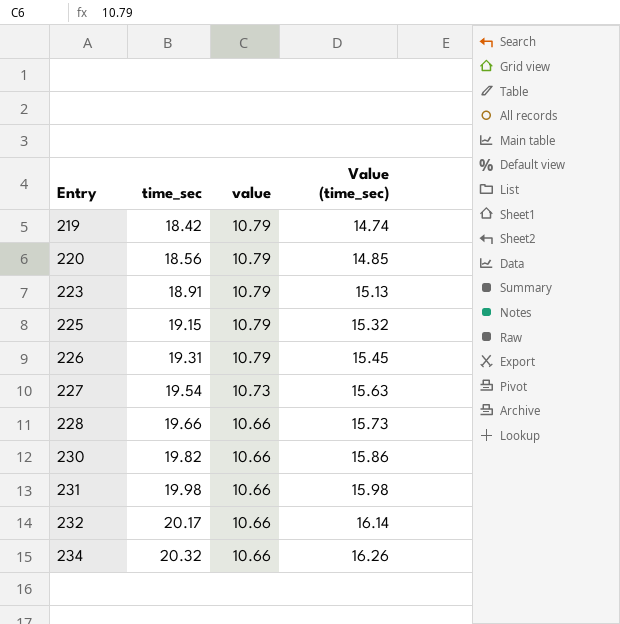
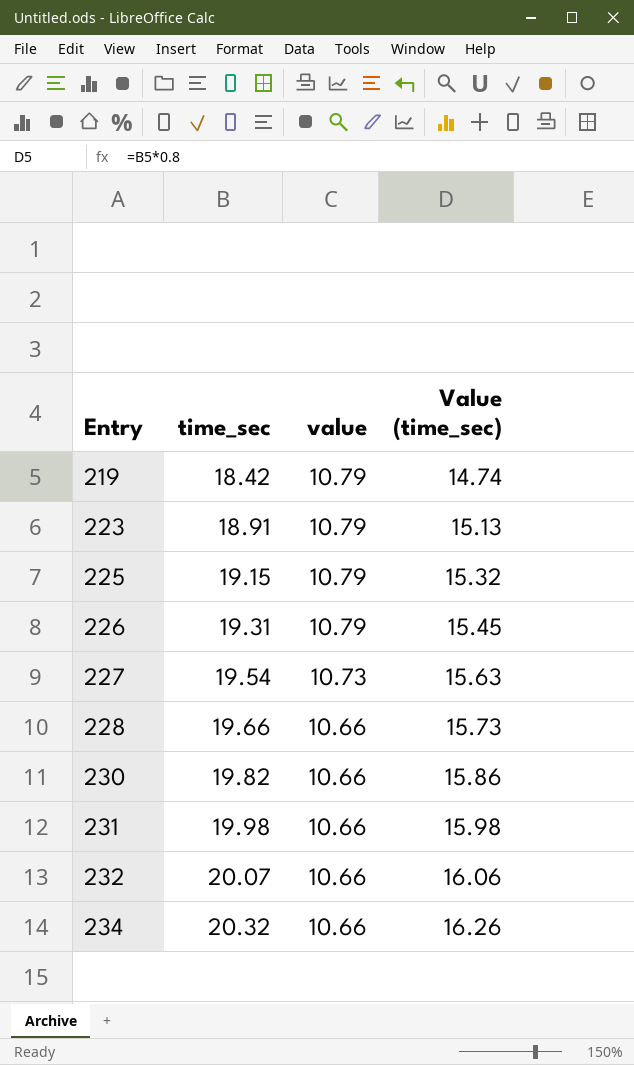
row 220: 18.56 | 10.79 | 14.85 -> none
232 | time_sec: 20.17 -> 20.07
232 | Value (time_sec): 16.14 -> 16.06

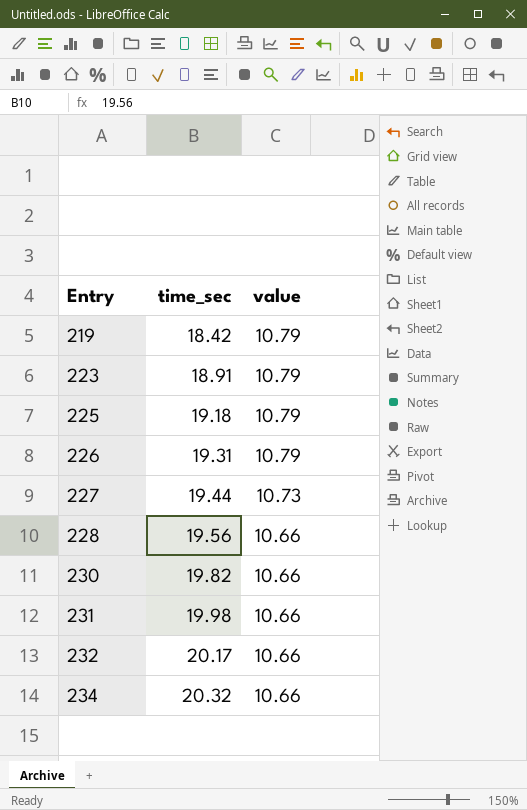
column Value (time_sec) | formula: [time_sec] * 0.8 -> none
225 | time_sec: 19.15 -> 19.18
227 | time_sec: 19.54 -> 19.44
228 | time_sec: 19.66 -> 19.56
232 | time_sec: 20.07 -> 20.17

